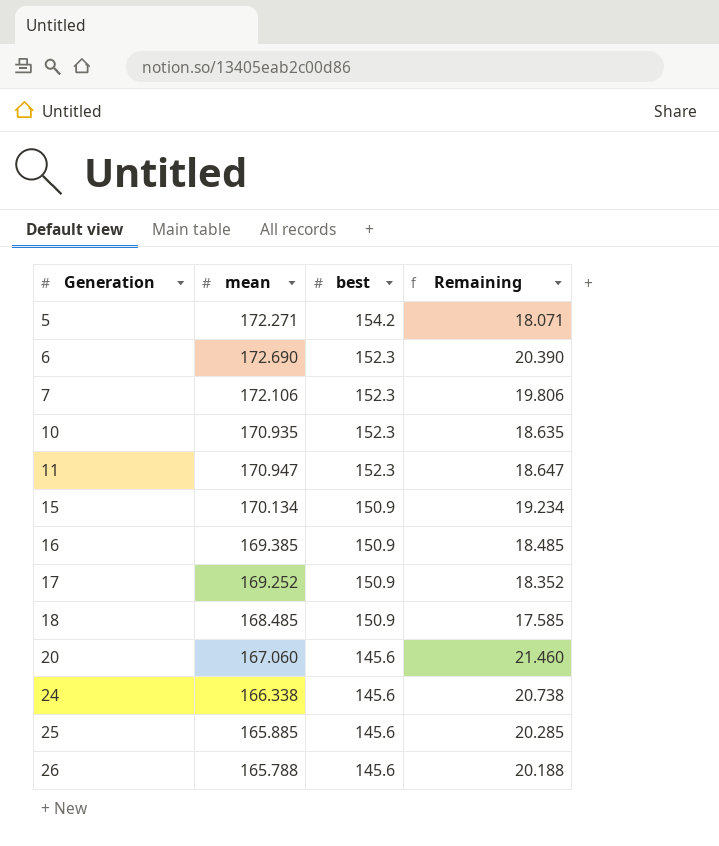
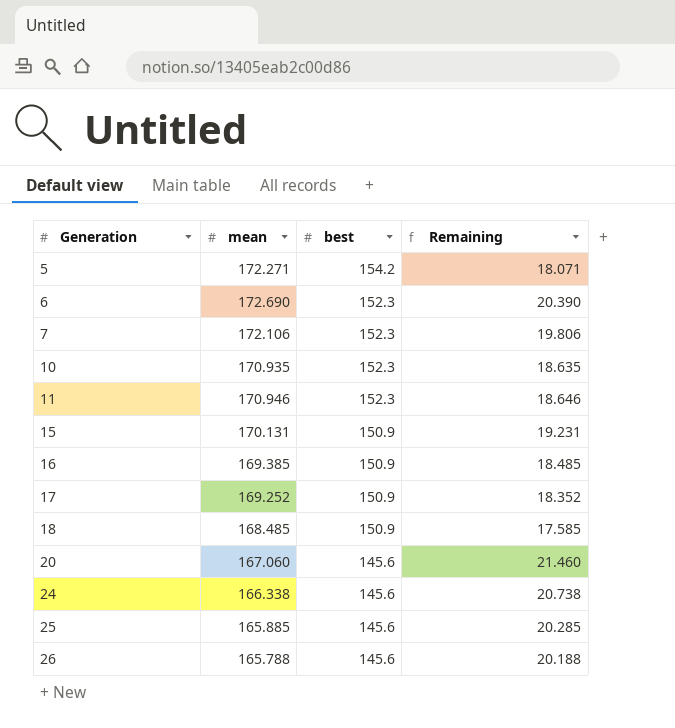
11 | mean: 170.947 -> 170.946
11 | Remaining: 18.647 -> 18.646
15 | mean: 170.134 -> 170.131
15 | Remaining: 19.234 -> 19.231

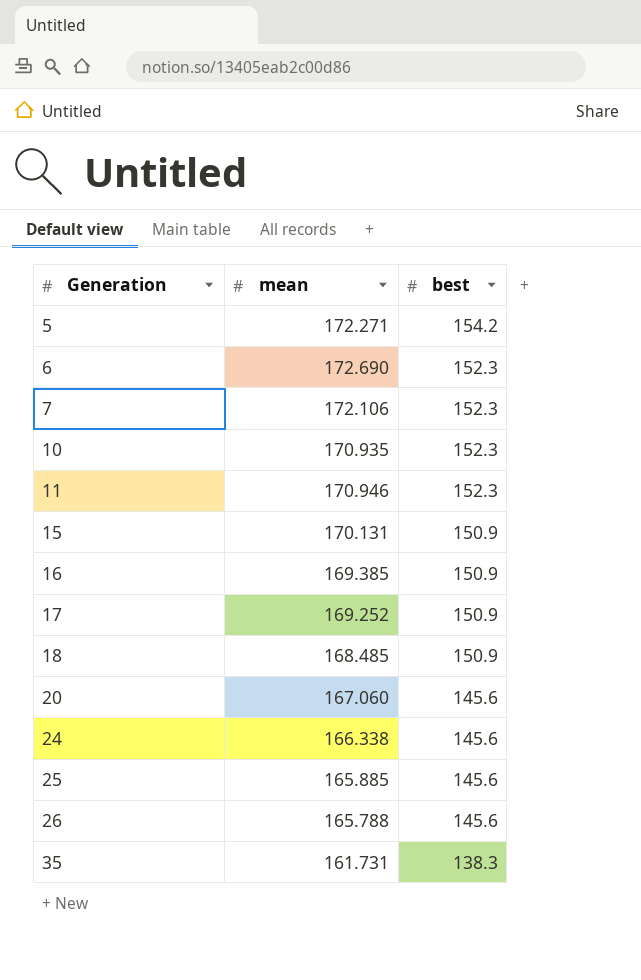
column Remaining | formula: [mean] - [best] -> none
row 35: none -> 161.731 | 138.3

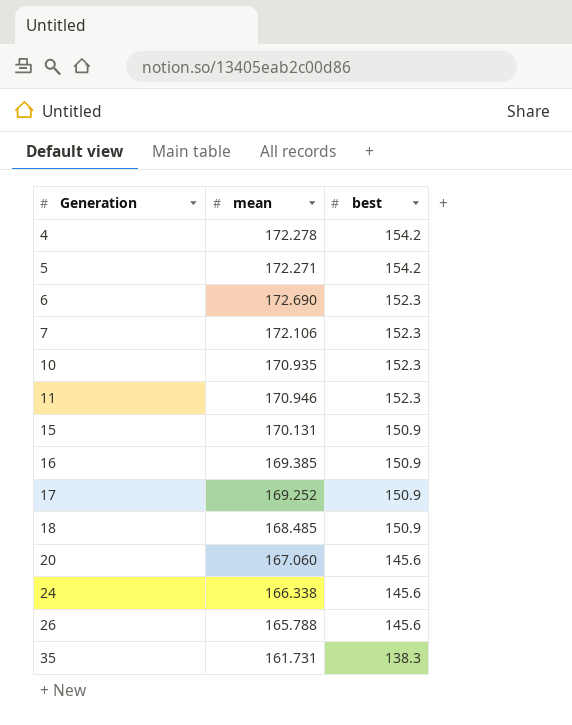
row 25: 165.885 | 145.6 -> none
row 4: none -> 172.278 | 154.2

